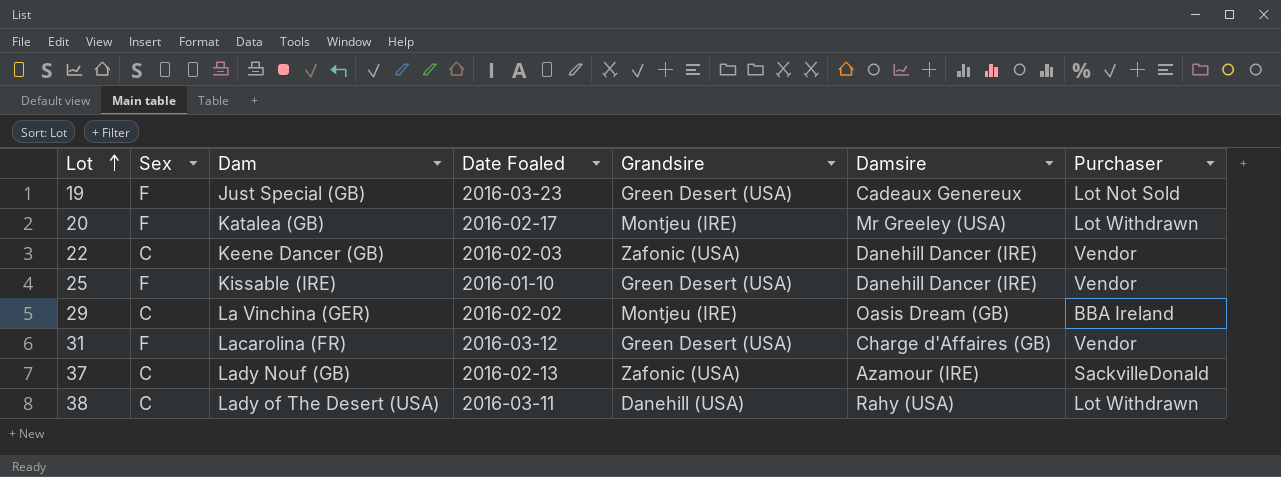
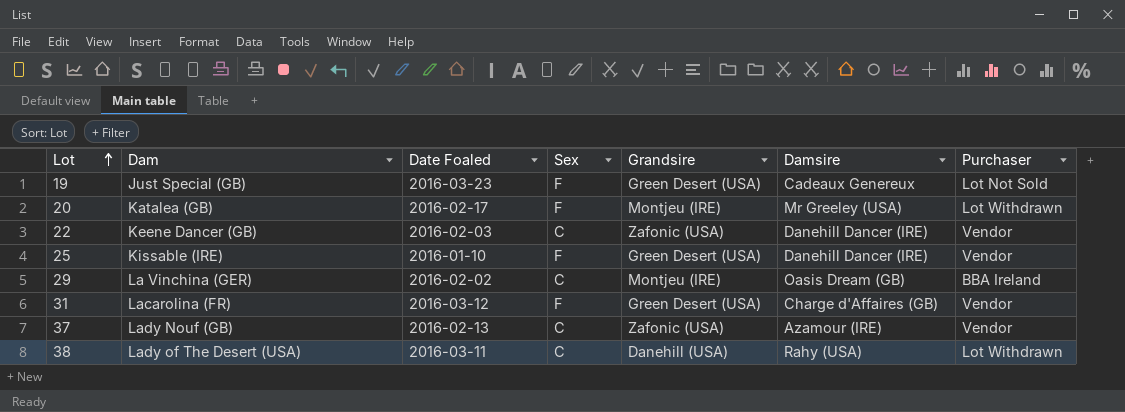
column Sex | position: 2 -> 4
37 | Purchaser: SackvilleDonald -> Vendor

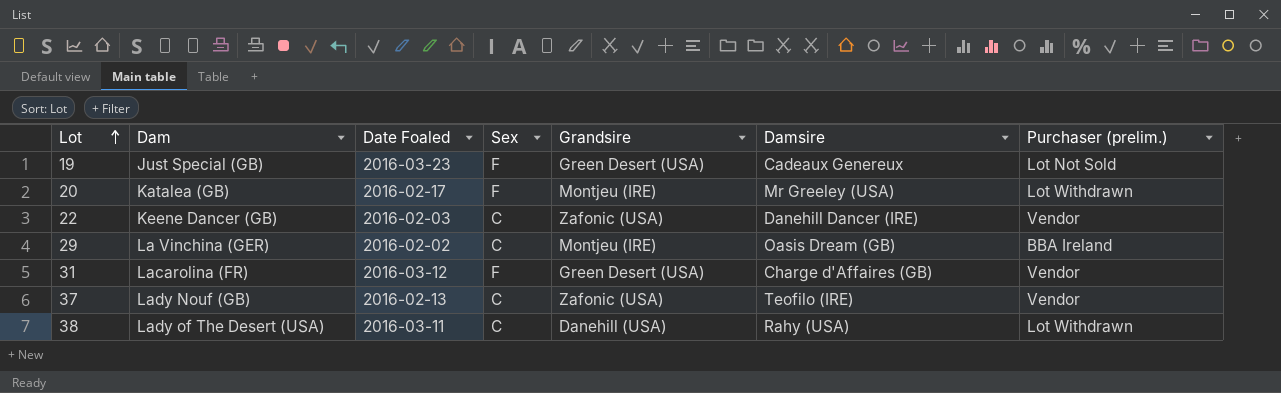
column name: Purchaser -> Purchaser (prelim.)
row 25: Kissable (IRE) | 2016-01-10 | F | Green Desert (USA) | Danehill Dancer (IRE) | Vendor -> none
37 | Damsire: Azamour (IRE) -> Teofilo (IRE)

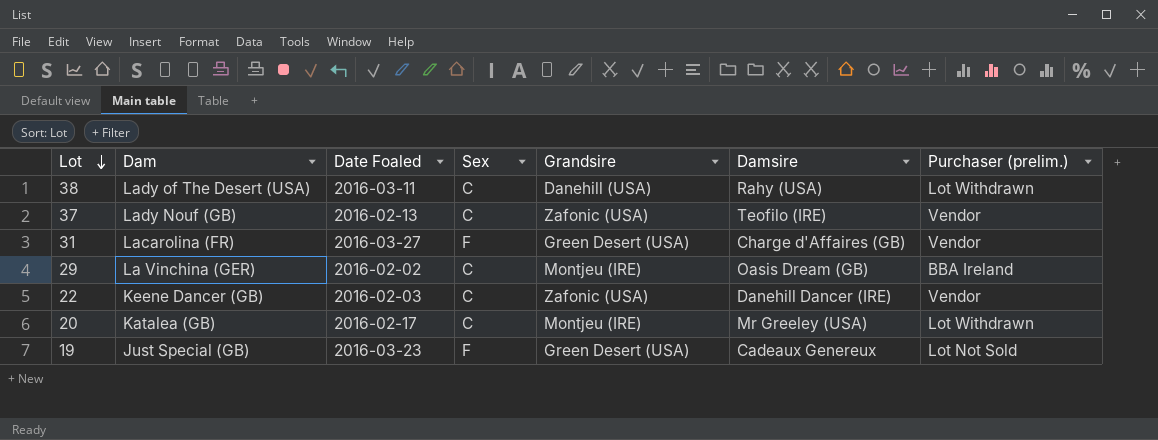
row order: Lot ascending -> Lot descending
31 | Date Foaled: 2016-03-12 -> 2016-03-27
20 | Sex: F -> C

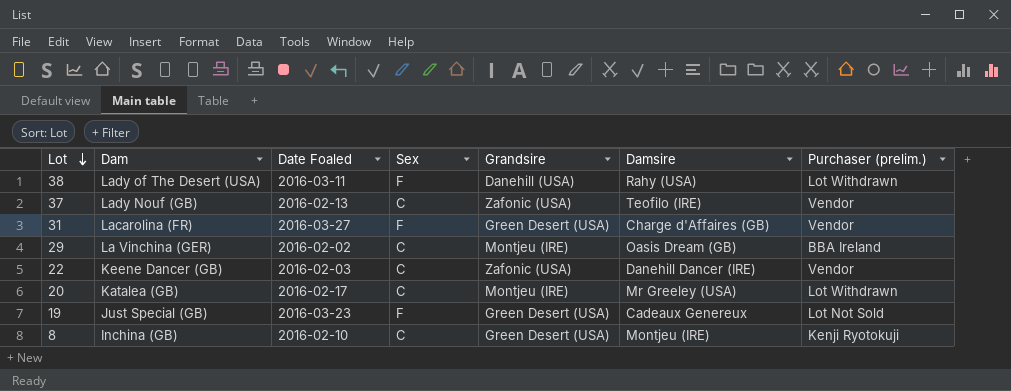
38 | Sex: C -> F
row 8: none -> Inchina (GB) | 2016-02-10 | C | Green Desert (USA) | Montjeu (IRE) | Kenji Ryotokuji

